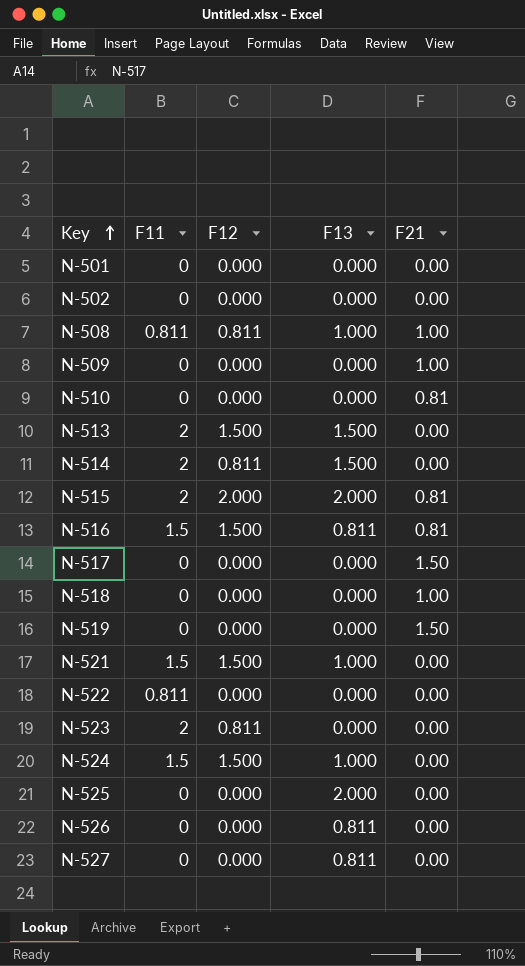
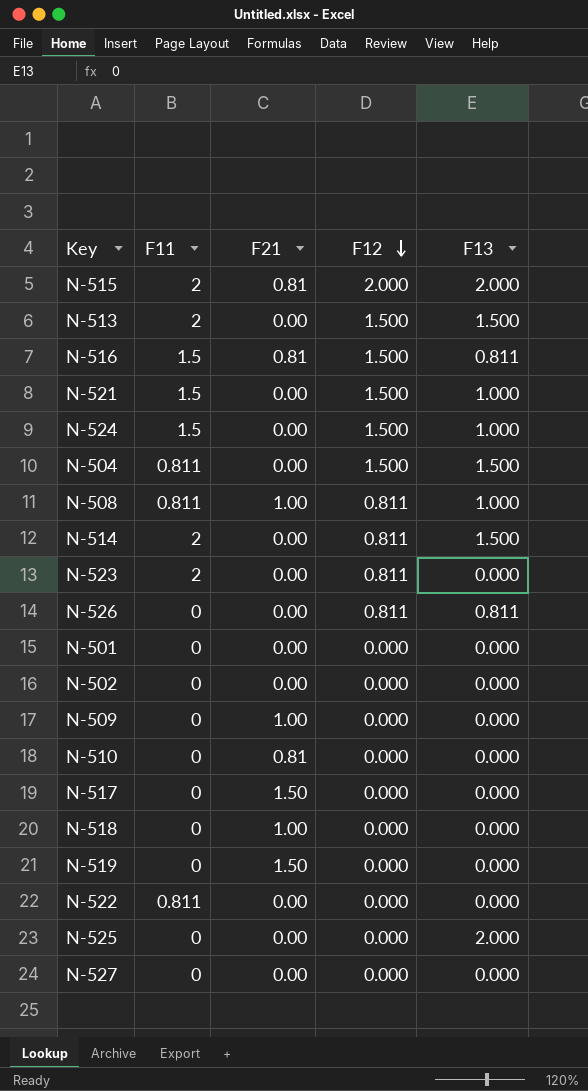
row order: Key ascending -> F12 descending
column F21 | position: 5 -> 3
row N-504: none -> 0.811 | 0.00 | 1.500 | 1.500
N-526 | F12: 0.000 -> 0.811
N-527 | F13: 0.811 -> 0.000

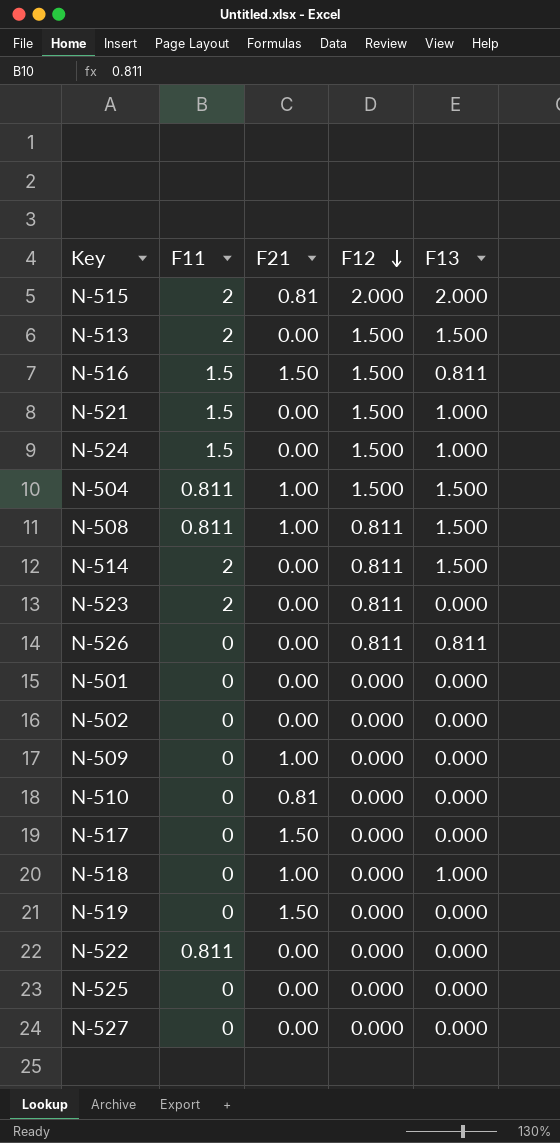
N-516 | F21: 0.81 -> 1.50
N-504 | F21: 0.00 -> 1.00
N-508 | F13: 1.000 -> 1.500
N-518 | F13: 0.000 -> 1.000
N-525 | F13: 2.000 -> 0.000

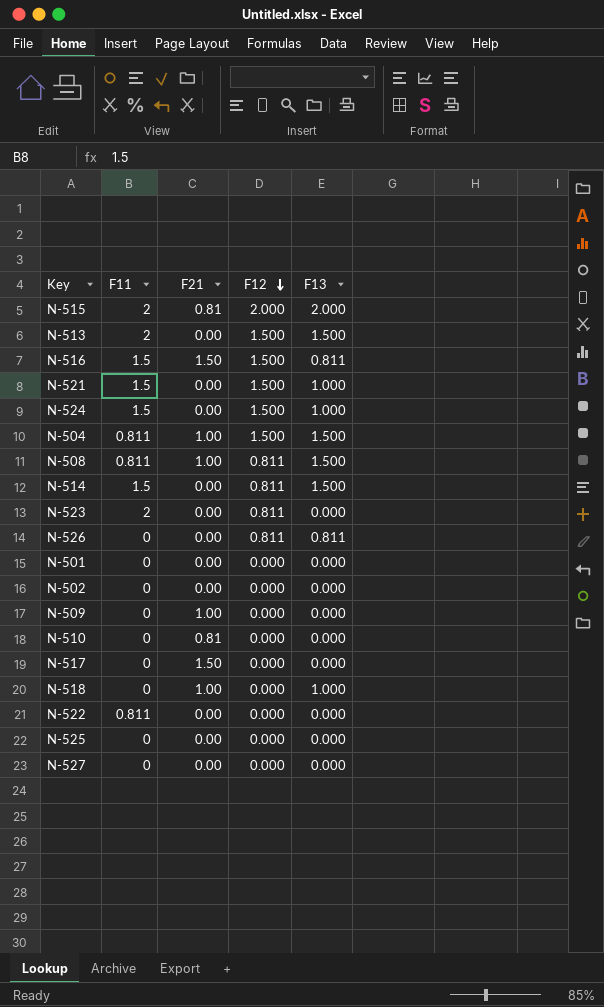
row N-519: 0 | 1.50 | 0.000 | 0.000 -> none
N-514 | F11: 2 -> 1.5

